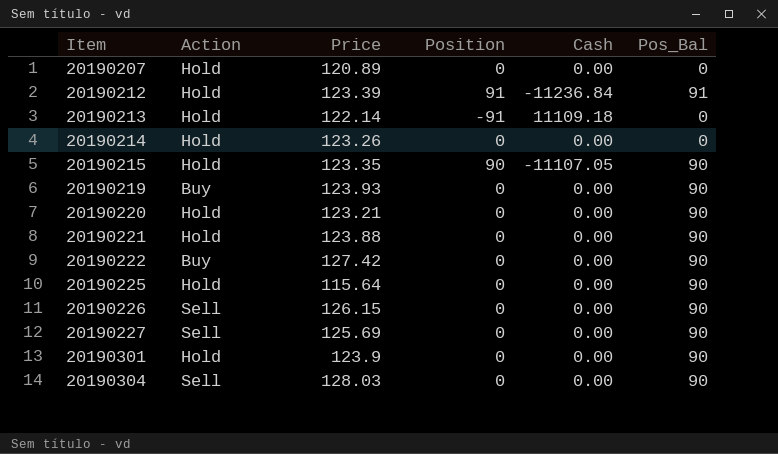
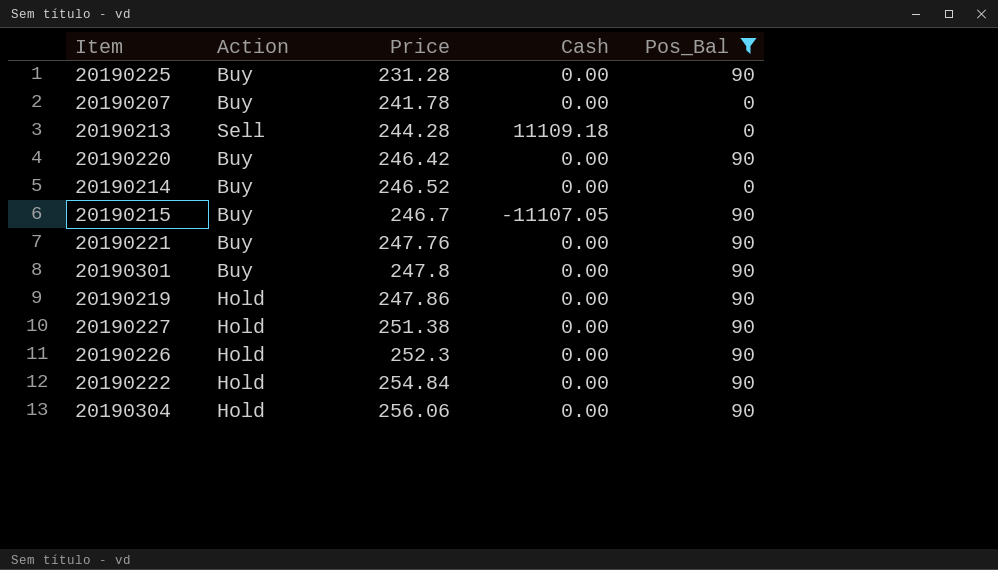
filter: none -> Pos_Bal != 91
row order: Item ascending -> Price ascending
column Position | position: 4 -> none
20190225 | Action: Hold -> Buy
20190225 | Price: 115.64 -> 231.28
20190207 | Action: Hold -> Buy
20190207 | Price: 120.89 -> 241.78
20190213 | Action: Hold -> Sell
20190213 | Price: 122.14 -> 244.28
20190220 | Action: Hold -> Buy
20190220 | Price: 123.21 -> 246.42
20190214 | Action: Hold -> Buy
20190214 | Price: 123.26 -> 246.52
20190215 | Action: Hold -> Buy
20190215 | Price: 123.35 -> 246.7
20190221 | Action: Hold -> Buy
20190221 | Price: 123.88 -> 247.76
20190301 | Action: Hold -> Buy
20190301 | Price: 123.9 -> 247.8
20190219 | Action: Buy -> Hold
20190219 | Price: 123.93 -> 247.86
20190227 | Action: Sell -> Hold
20190227 | Price: 125.69 -> 251.38
20190226 | Action: Sell -> Hold
20190226 | Price: 126.15 -> 252.3
20190222 | Action: Buy -> Hold
20190222 | Price: 127.42 -> 254.84
20190304 | Action: Sell -> Hold
20190304 | Price: 128.03 -> 256.06

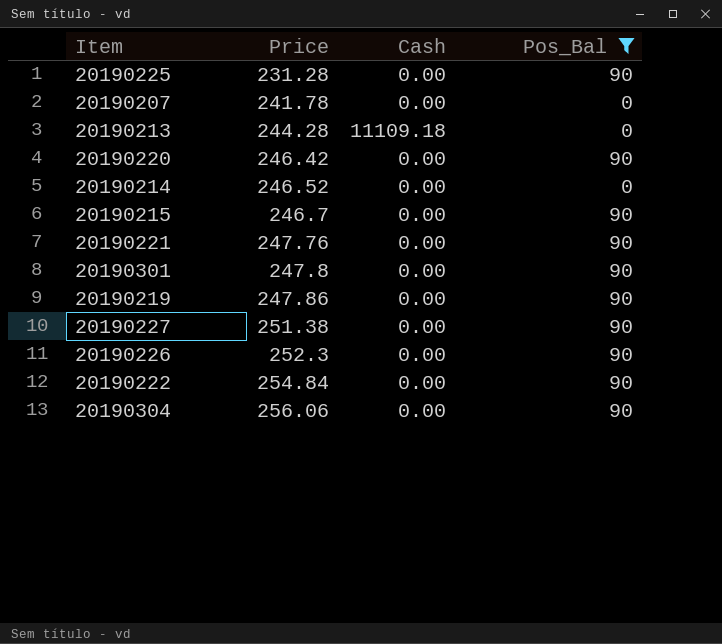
column Action | position: 2 -> none
20190215 | Cash: -11107.05 -> 0.00

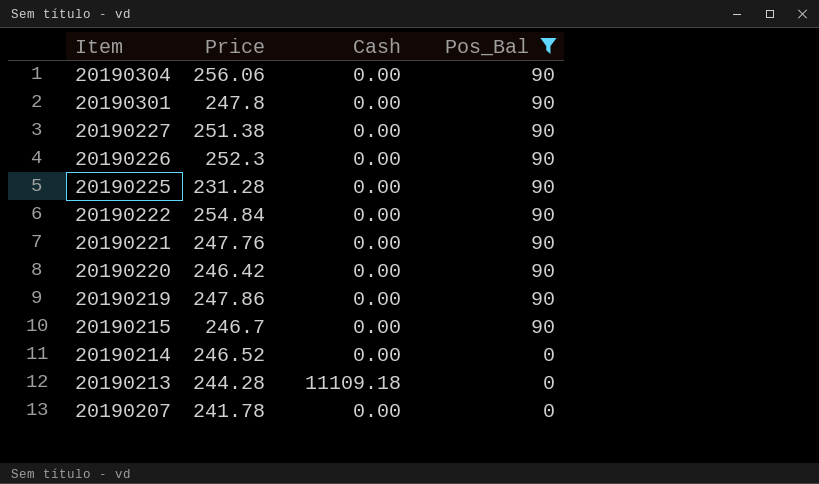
row order: Price ascending -> Item descending

